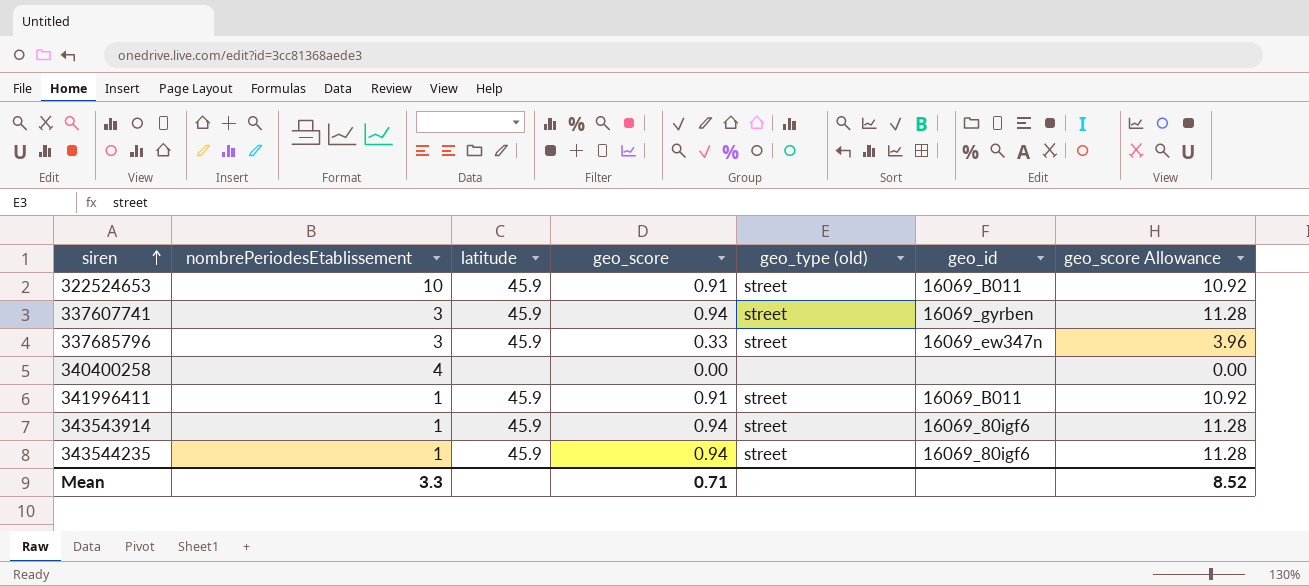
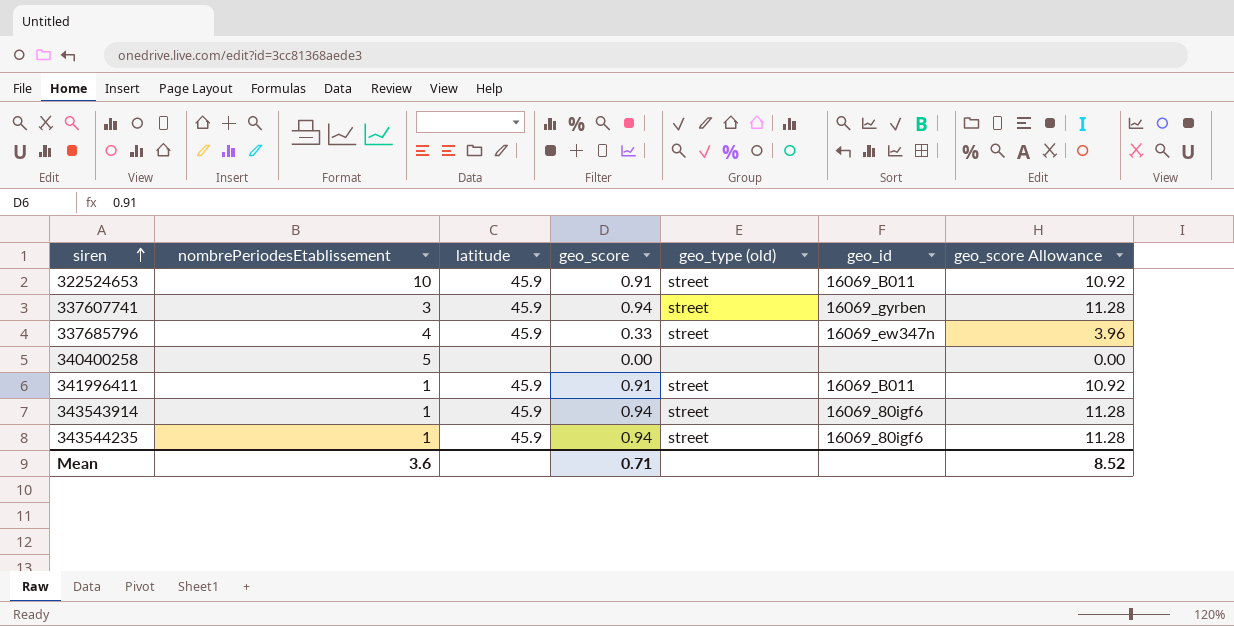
337685796 | nombrePeriodesEtablissement: 3 -> 4
340400258 | nombrePeriodesEtablissement: 4 -> 5
Mean | nombrePeriodesEtablissement: 3.3 -> 3.6

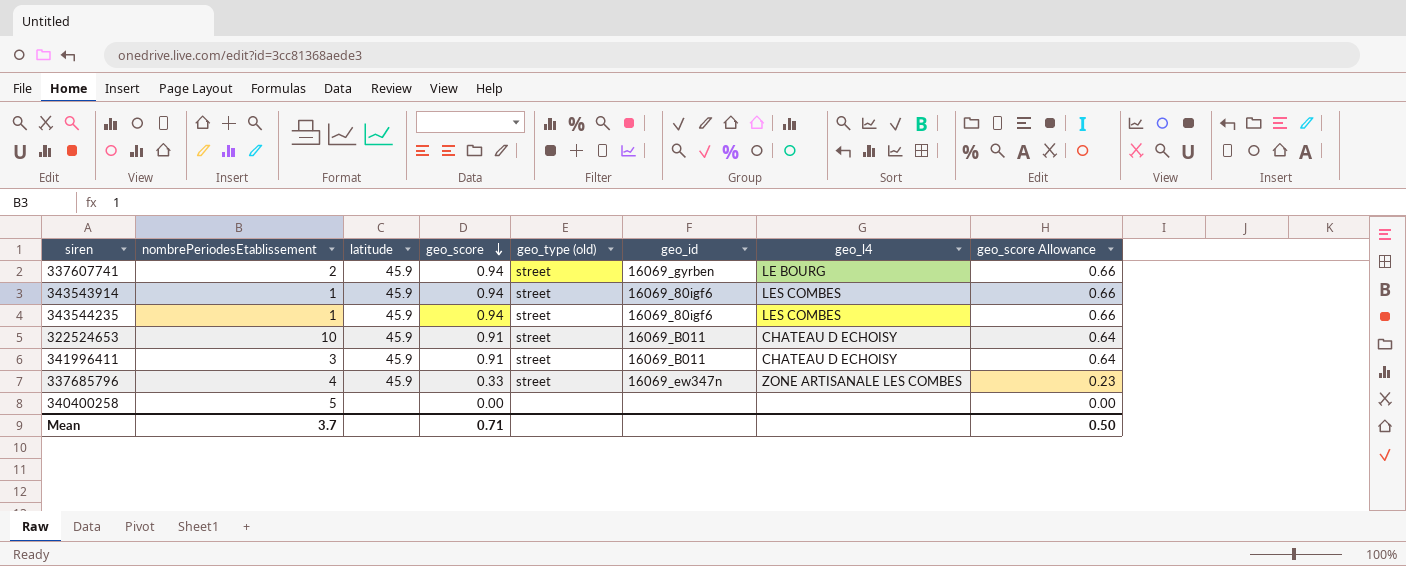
row order: siren ascending -> geo_score descending
column geo_l4 | position: none -> 7
column geo_score Allowance | formula: [geo_score] * 12 -> [geo_score] * 0.7
337607741 | nombrePeriodesEtablissement: 3 -> 2
341996411 | nombrePeriodesEtablissement: 1 -> 3
Mean | nombrePeriodesEtablissement: 3.6 -> 3.7
Mean | geo_score Allowance: 8.52 -> 0.50

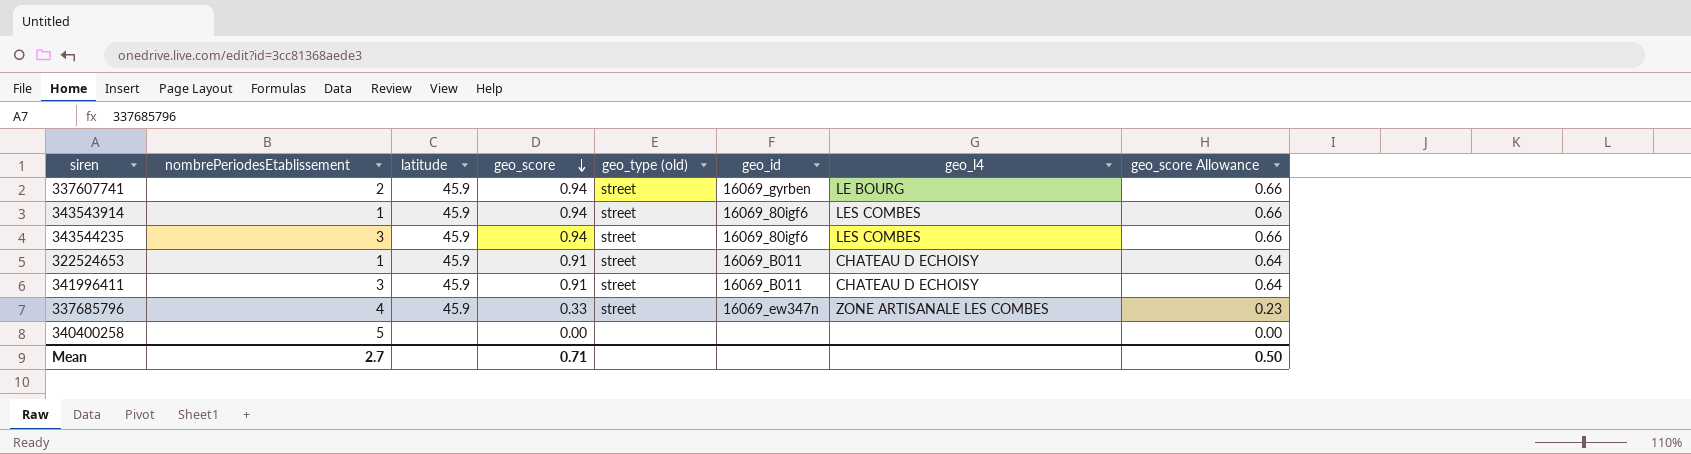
343544235 | nombrePeriodesEtablissement: 1 -> 3
322524653 | nombrePeriodesEtablissement: 10 -> 1
Mean | nombrePeriodesEtablissement: 3.7 -> 2.7

